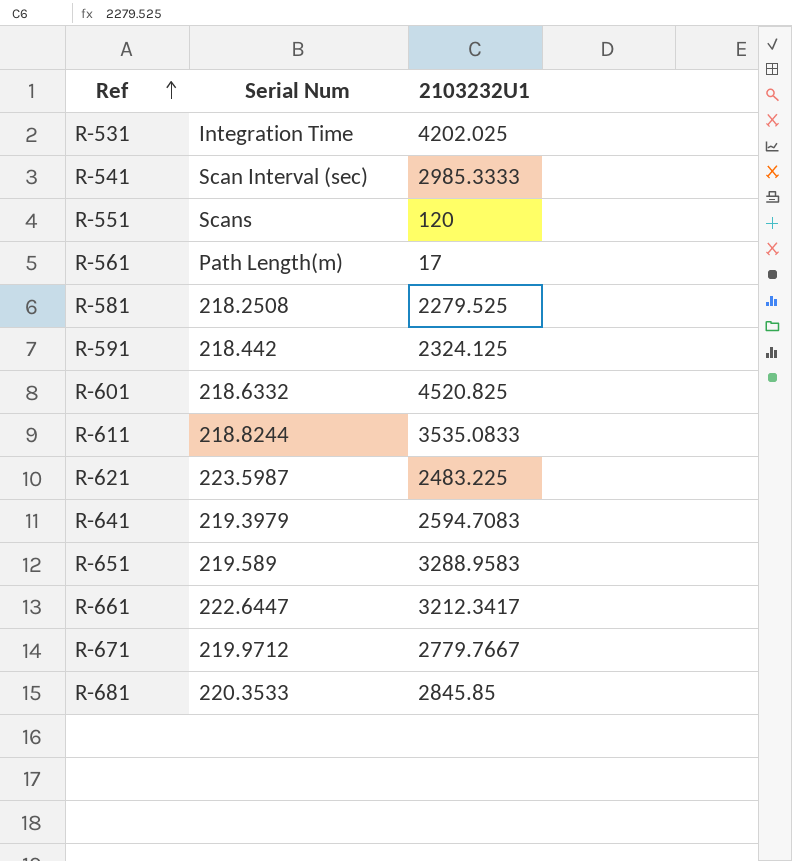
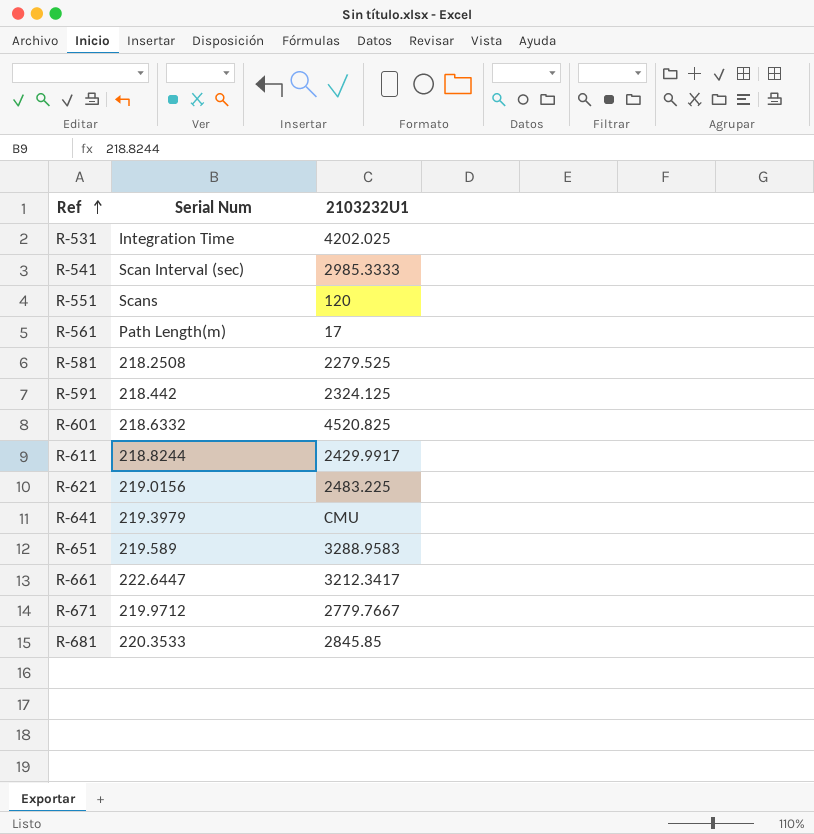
R-611 | 2103232U1: 3535.0833 -> 2429.9917
R-621 | Serial Num: 223.5987 -> 219.0156
R-641 | 2103232U1: 2594.7083 -> CMU

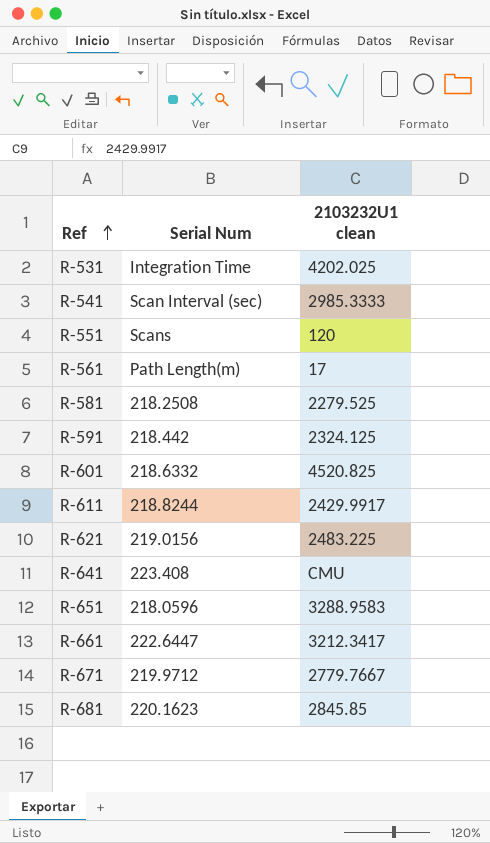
column name: 2103232U1 -> 2103232U1 clean
R-641 | Serial Num: 219.3979 -> 223.408
R-651 | Serial Num: 219.589 -> 218.0596
R-681 | Serial Num: 220.3533 -> 220.1623

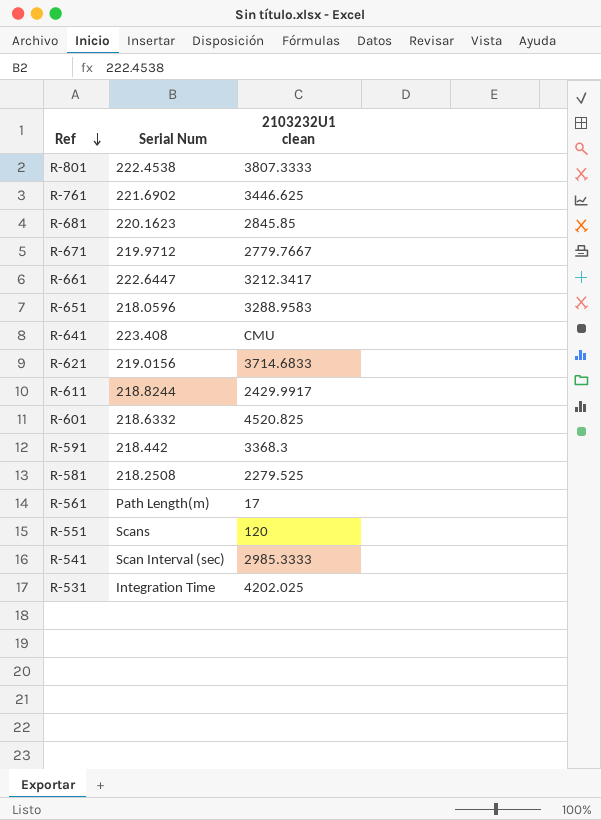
row order: Ref ascending -> Ref descending
row R-801: none -> 222.4538 | 3807.3333
row R-761: none -> 221.6902 | 3446.625
R-621 | 2103232U1 clean: 2483.225 -> 3714.6833
R-591 | 2103232U1 clean: 2324.125 -> 3368.3

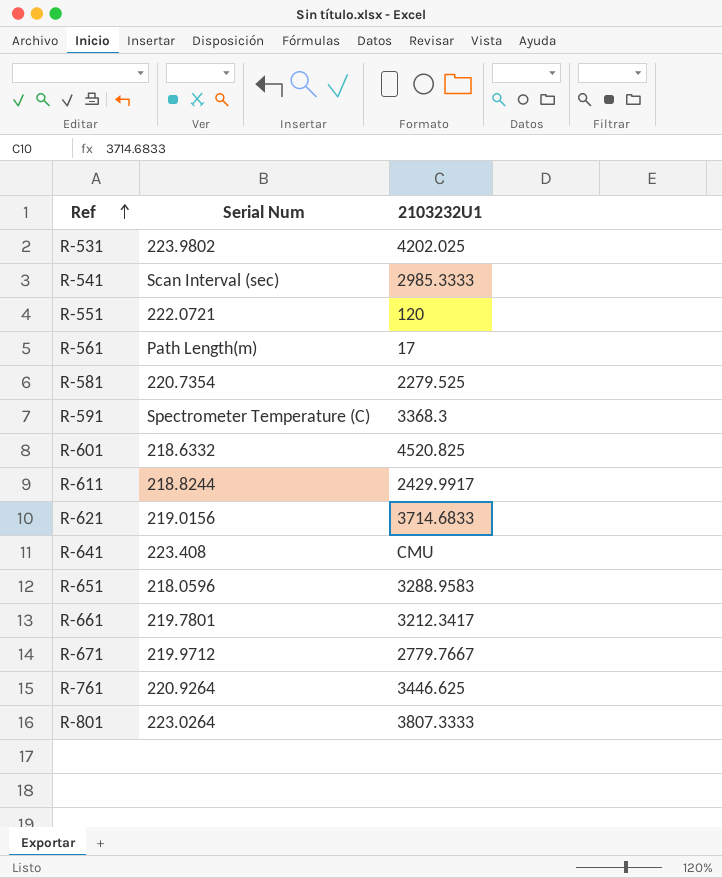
row order: Ref descending -> Ref ascending
column name: 2103232U1 clean -> 2103232U1
row R-681: 220.1623 | 2845.85 -> none
R-531 | Serial Num: Integration Time -> 223.9802
R-551 | Serial Num: Scans -> 222.0721
R-581 | Serial Num: 218.2508 -> 220.7354
R-591 | Serial Num: 218.442 -> Spectrometer Temperature (C)
R-661 | Serial Num: 222.6447 -> 219.7801
R-761 | Serial Num: 221.6902 -> 220.9264
R-801 | Serial Num: 222.4538 -> 223.0264

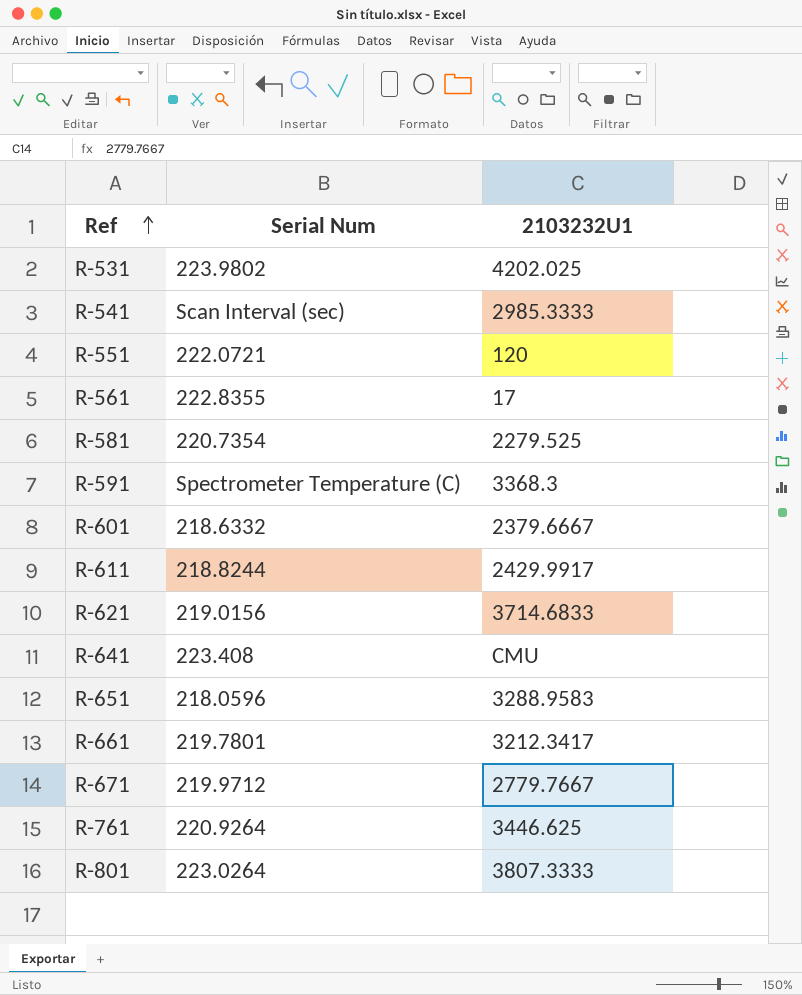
R-561 | Serial Num: Path Length(m) -> 222.8355
R-601 | 2103232U1: 4520.825 -> 2379.6667

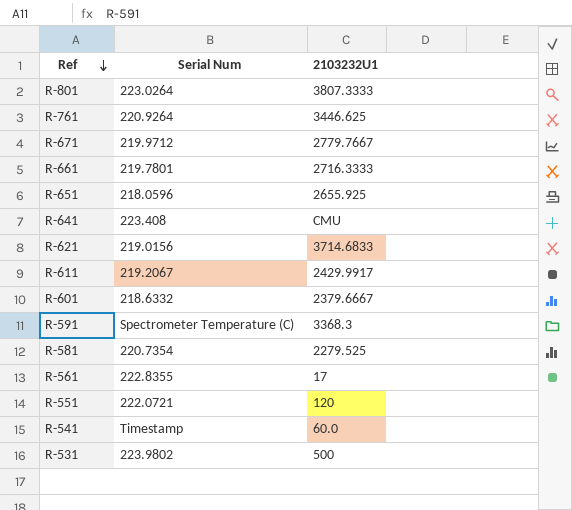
row order: Ref ascending -> Ref descending
R-661 | 2103232U1: 3212.3417 -> 2716.3333
R-651 | 2103232U1: 3288.9583 -> 2655.925
R-611 | Serial Num: 218.8244 -> 219.2067
R-541 | Serial Num: Scan Interval (sec) -> Timestamp
R-541 | 2103232U1: 2985.3333 -> 60.0
R-531 | 2103232U1: 4202.025 -> 500

